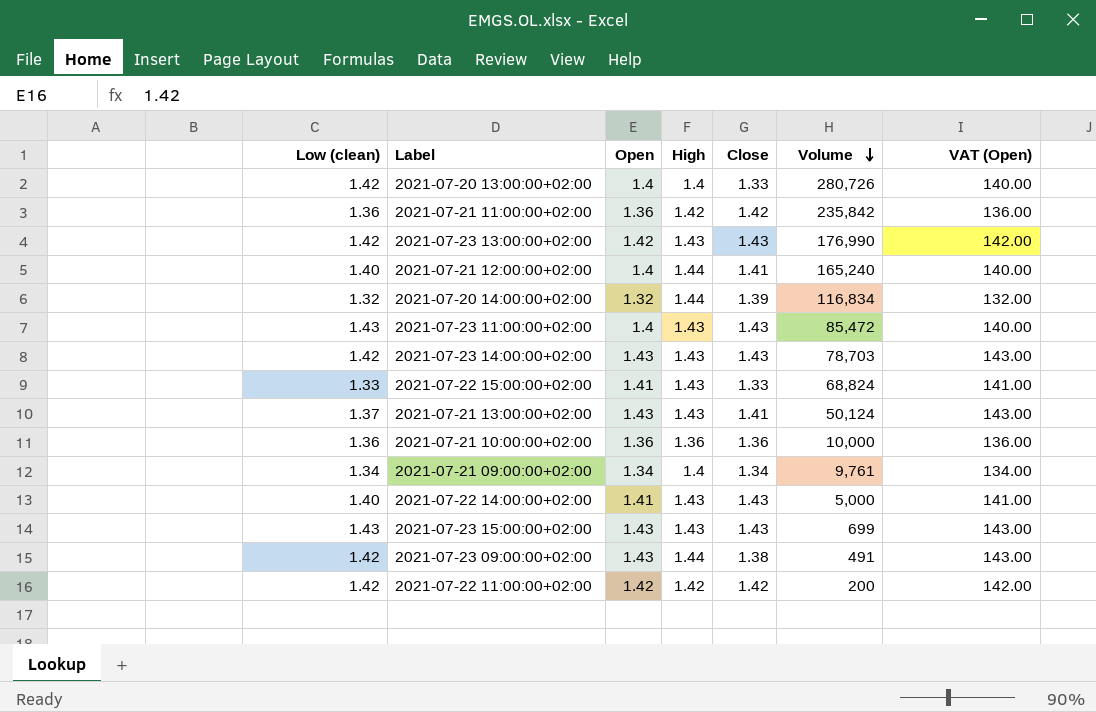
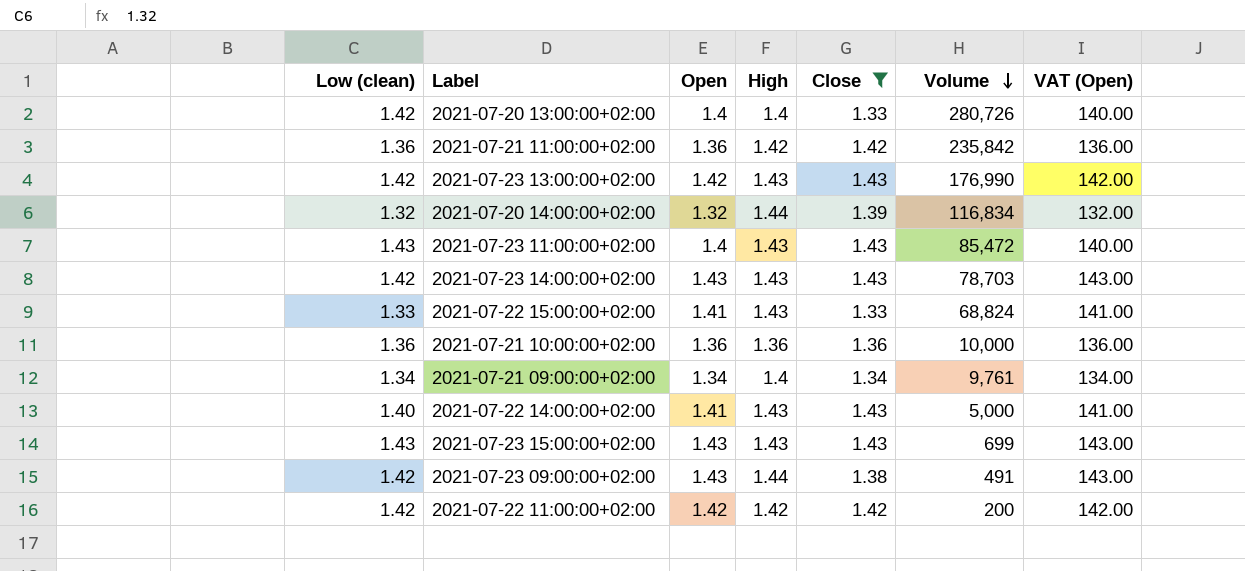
filter: none -> Close != 1.41

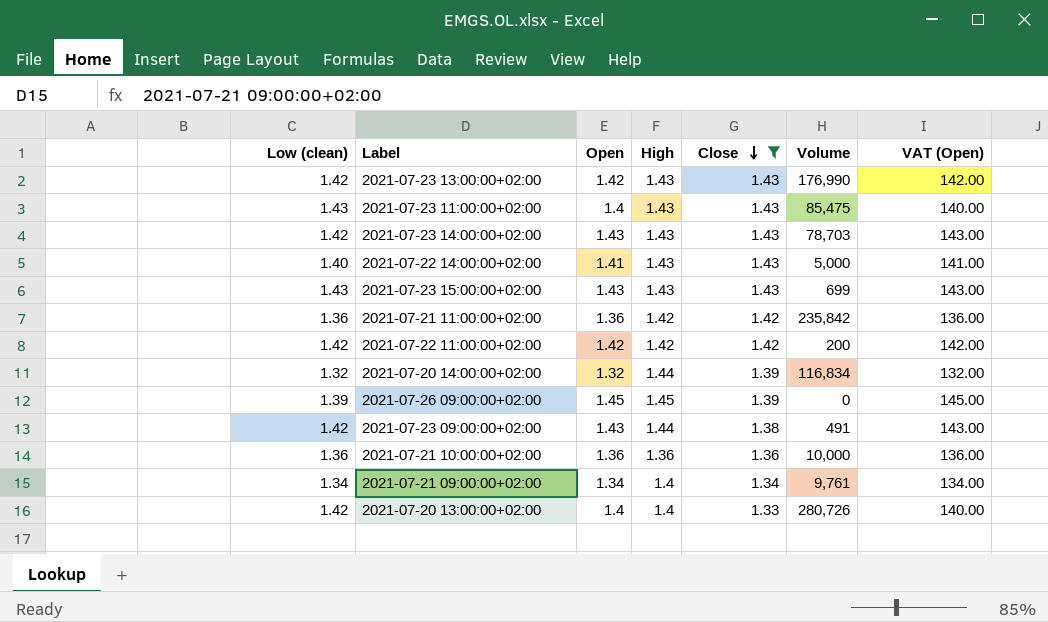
row order: Volume descending -> Close descending
row 2021-07-22 15:00:00+02:00: 1.33 | 1.41 | 1.43 | 1.33 | 68,824 | 141.00 -> none
2021-07-23 11:00:00+02:00 | Volume: 85,472 -> 85,475
row 2021-07-26 09:00:00+02:00: none -> 1.39 | 1.45 | 1.45 | 1.39 | 0 | 145.00

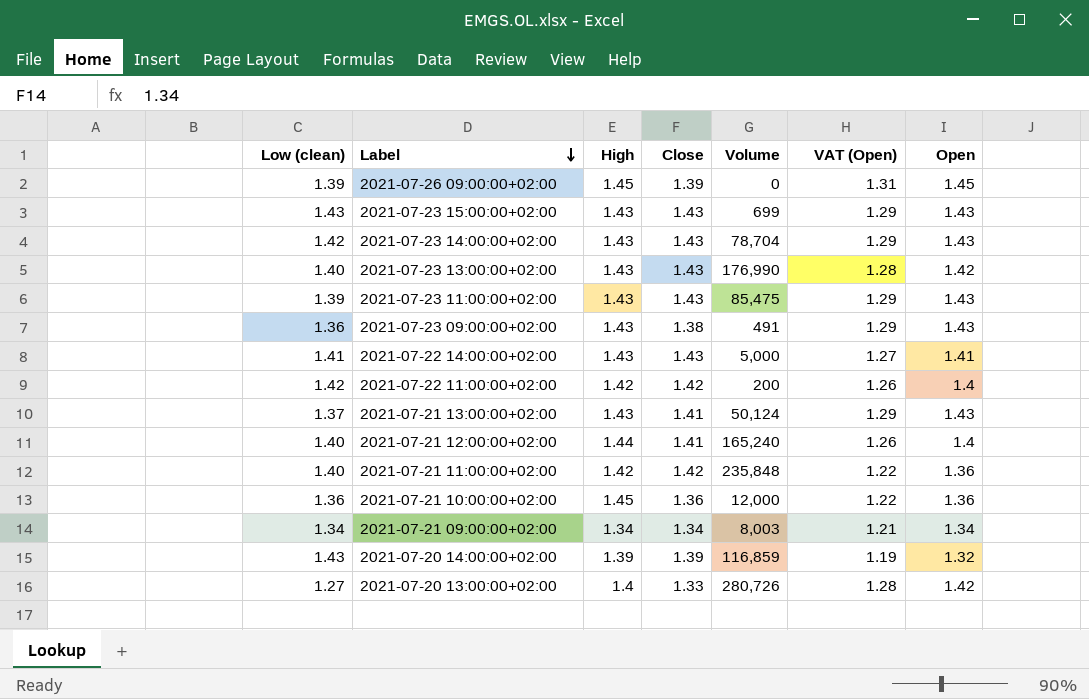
filter: Close != 1.41 -> none
row order: Close descending -> Label descending
column VAT (Open) | formula: [Open] * 100 -> [Open] * 0.9
column Open | position: 3 -> 7
2021-07-23 14:00:00+02:00 | Volume: 78,703 -> 78,704
2021-07-23 13:00:00+02:00 | Low (clean): 1.42 -> 1.40
2021-07-23 11:00:00+02:00 | Low (clean): 1.43 -> 1.39
2021-07-23 11:00:00+02:00 | Open: 1.4 -> 1.43
2021-07-23 09:00:00+02:00 | Low (clean): 1.42 -> 1.36
2021-07-23 09:00:00+02:00 | High: 1.44 -> 1.43
2021-07-22 14:00:00+02:00 | Low (clean): 1.40 -> 1.41
2021-07-22 11:00:00+02:00 | Open: 1.42 -> 1.4
2021-07-21 11:00:00+02:00 | Low (clean): 1.36 -> 1.40
2021-07-21 11:00:00+02:00 | Volume: 235,842 -> 235,848
2021-07-21 10:00:00+02:00 | High: 1.36 -> 1.45
2021-07-21 10:00:00+02:00 | Volume: 10,000 -> 12,000
2021-07-21 09:00:00+02:00 | High: 1.4 -> 1.34
2021-07-21 09:00:00+02:00 | Volume: 9,761 -> 8,003
2021-07-20 14:00:00+02:00 | Low (clean): 1.32 -> 1.43
2021-07-20 14:00:00+02:00 | High: 1.44 -> 1.39
2021-07-20 14:00:00+02:00 | Volume: 116,834 -> 116,859
2021-07-20 13:00:00+02:00 | Low (clean): 1.42 -> 1.27
2021-07-20 13:00:00+02:00 | Open: 1.4 -> 1.42

